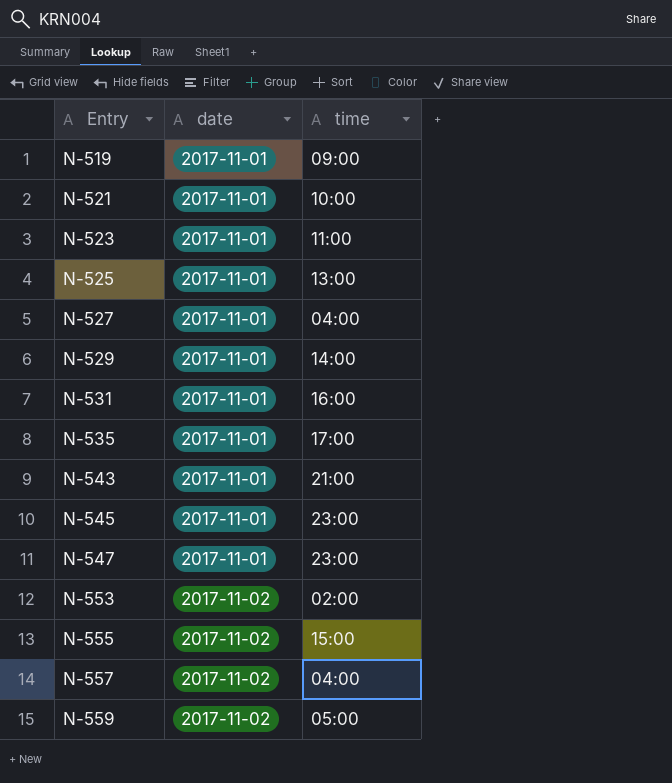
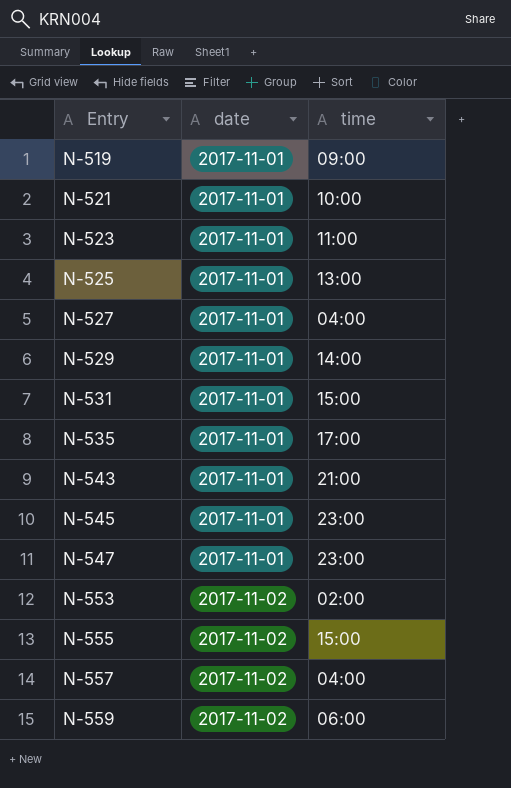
N-531 | time: 16:00 -> 15:00
N-559 | time: 05:00 -> 06:00

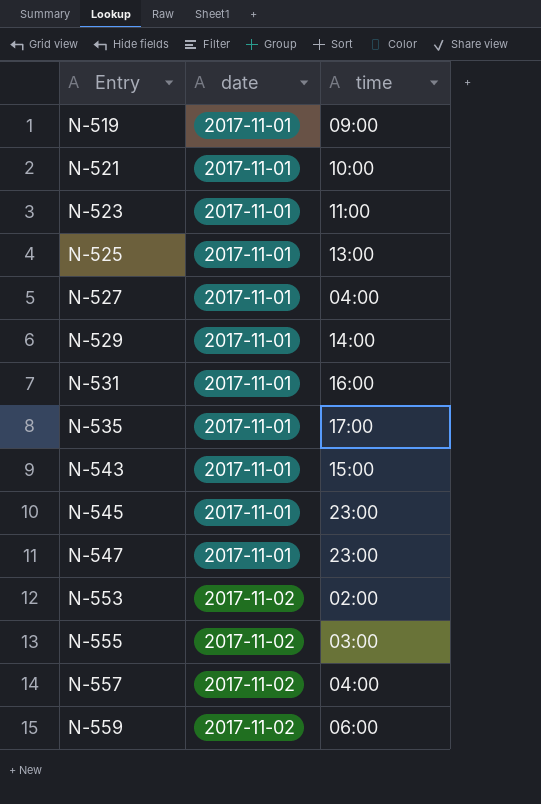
N-531 | time: 15:00 -> 16:00
N-543 | time: 21:00 -> 15:00
N-555 | time: 15:00 -> 03:00

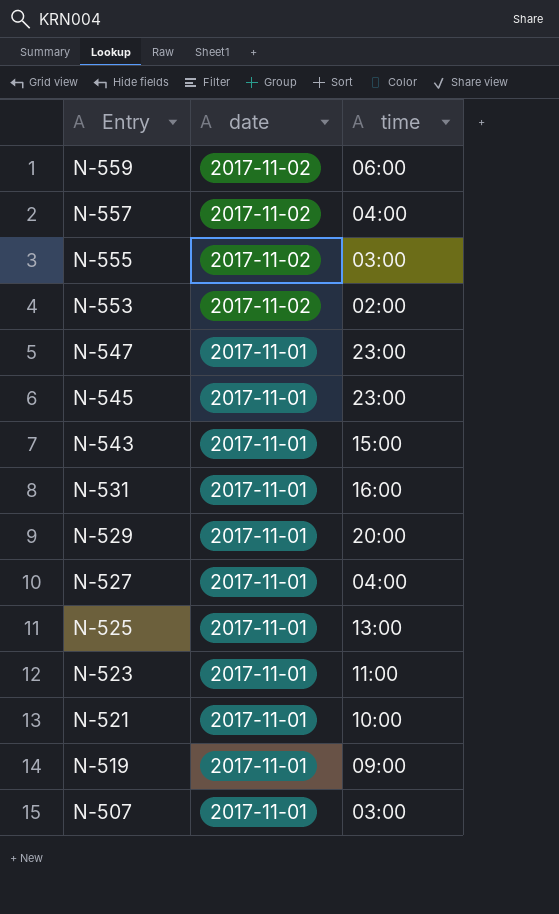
row order: Entry ascending -> Entry descending
row N-535: 2017-11-01 | 17:00 -> none
N-529 | time: 14:00 -> 20:00
row N-507: none -> 2017-11-01 | 03:00

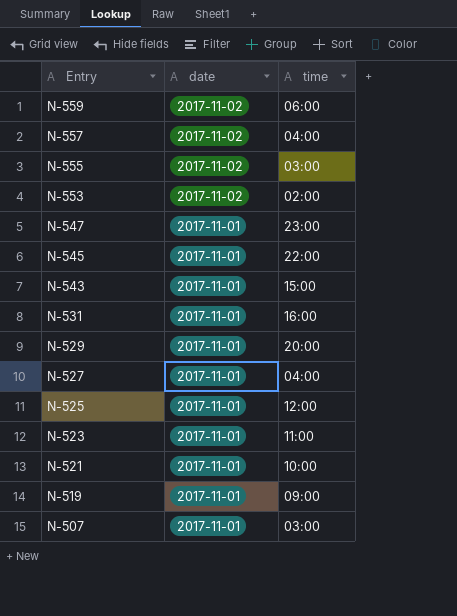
N-545 | time: 23:00 -> 22:00
N-525 | time: 13:00 -> 12:00

